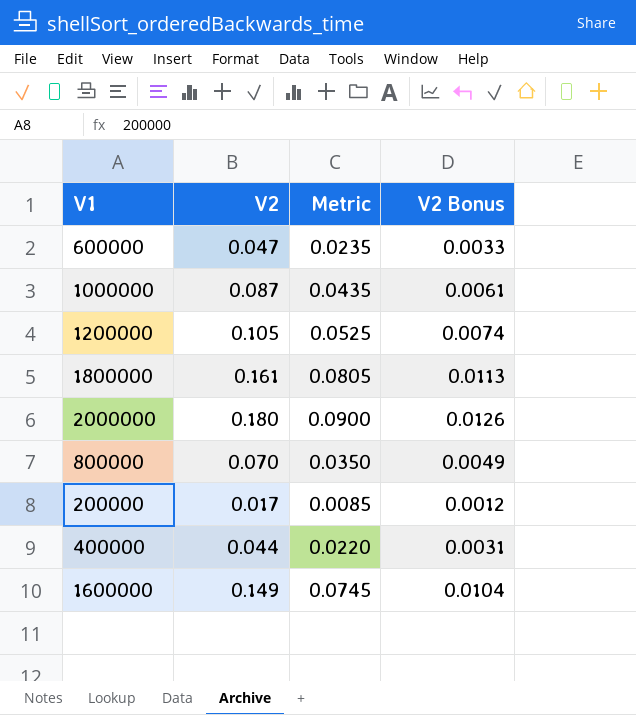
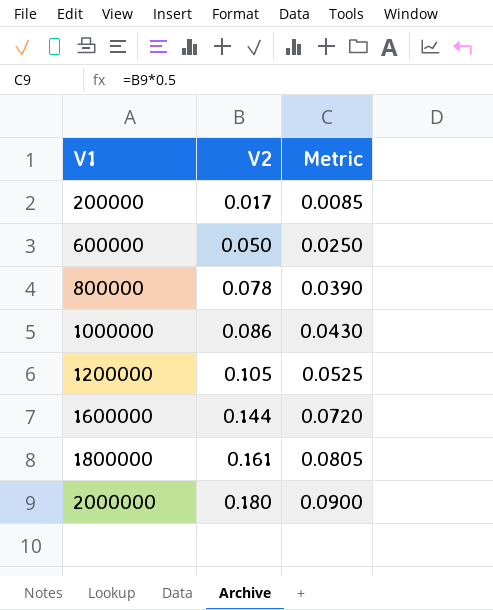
row order: none -> V1 ascending
column V2 Bonus | formula: [V2] * 0.07 -> none
row 400000: 0.044 | 0.0220 | 0.0031 -> none
600000 | V2: 0.047 -> 0.050
600000 | Metric: 0.0235 -> 0.0250
800000 | V2: 0.070 -> 0.078
800000 | Metric: 0.0350 -> 0.0390
1000000 | V2: 0.087 -> 0.086
1000000 | Metric: 0.0435 -> 0.0430
1600000 | V2: 0.149 -> 0.144
1600000 | Metric: 0.0745 -> 0.0720

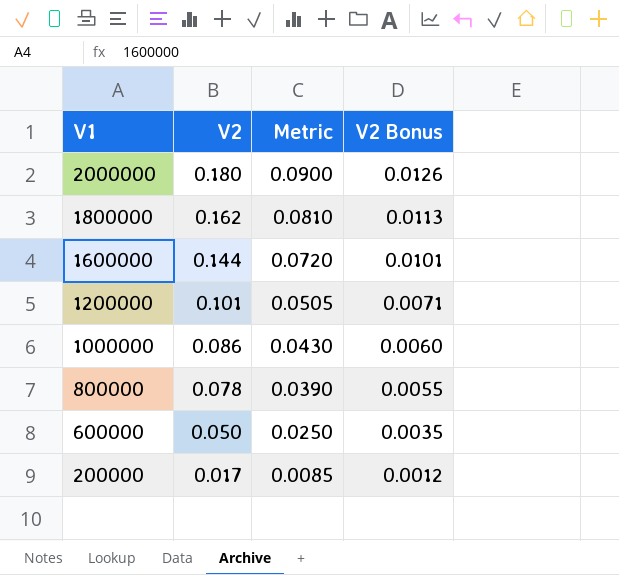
row order: V1 ascending -> V1 descending
column V2 Bonus | formula: none -> [V2] * 0.07
1800000 | V2: 0.161 -> 0.162
1800000 | Metric: 0.0805 -> 0.0810
1200000 | V2: 0.105 -> 0.101
1200000 | Metric: 0.0525 -> 0.0505

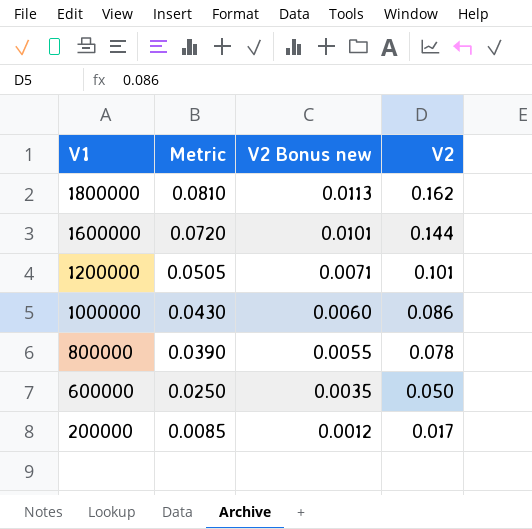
column name: V2 Bonus -> V2 Bonus new
column V2 | position: 2 -> 4
row 2000000: 0.180 | 0.0900 | 0.0126 -> none

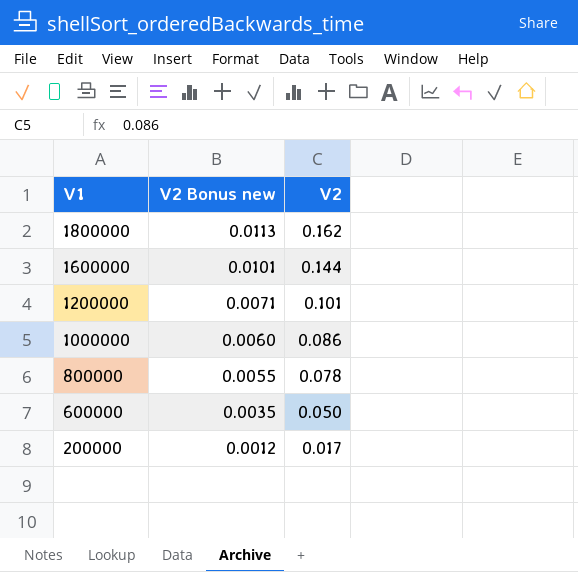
column Metric | formula: [V2] * 0.5 -> none

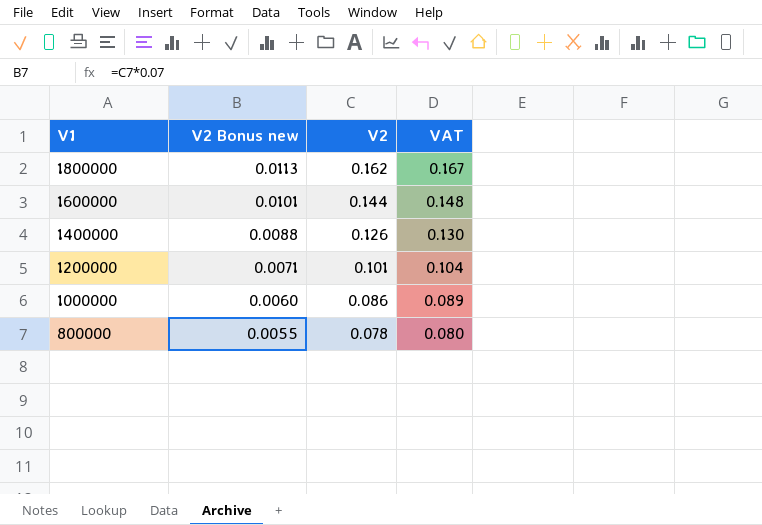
column VAT | formula: none -> [V2] * 1.03
row 600000: 0.0035 | 0.050 -> none
row 200000: 0.0012 | 0.017 -> none
row 1400000: none -> 0.0088 | 0.126 | 0.130

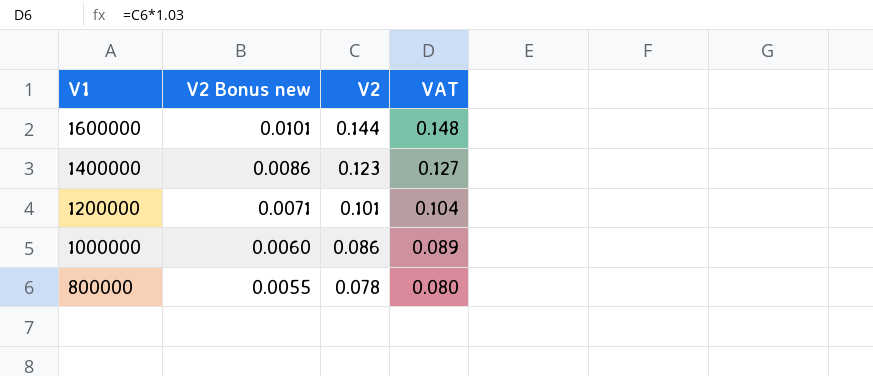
row 1800000: 0.0113 | 0.162 | 0.167 -> none
1400000 | V2 Bonus new: 0.0088 -> 0.0086
1400000 | V2: 0.126 -> 0.123
1400000 | VAT: 0.130 -> 0.127

